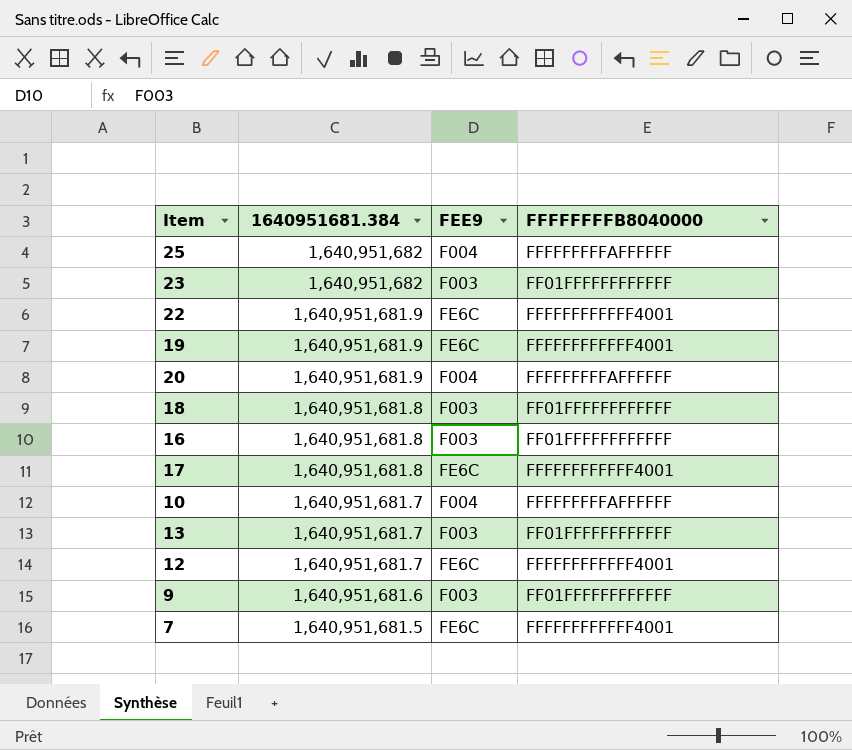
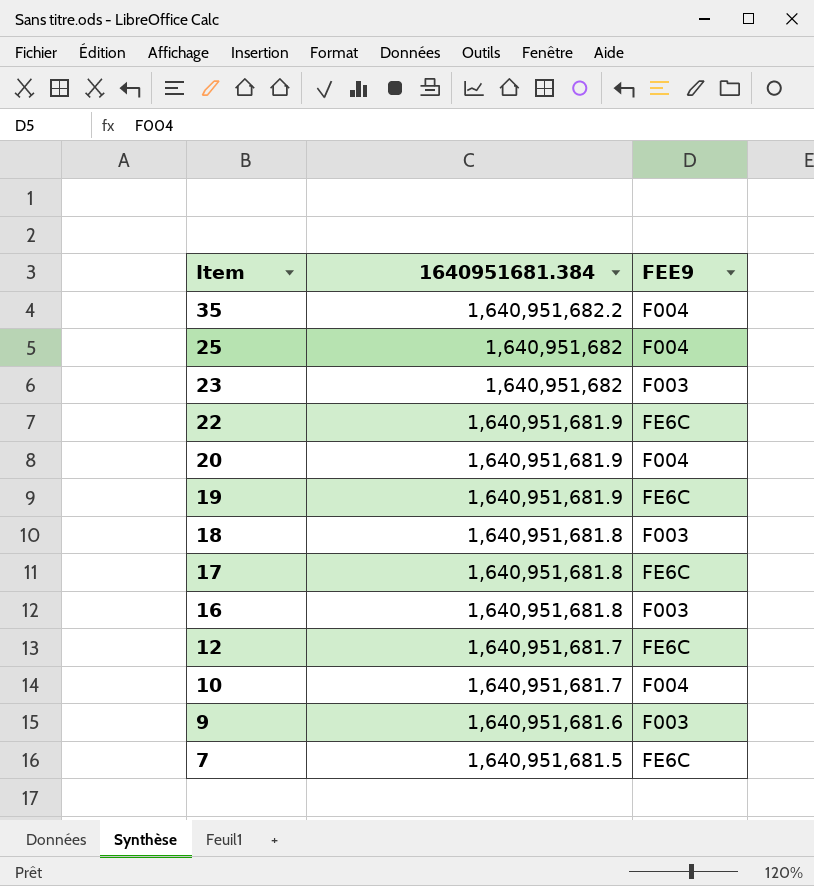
row order: 1640951681.384 descending -> Item descending
column FFFFFFFFB8040000 | position: 4 -> none
row 13: 1,640,951,681.7 | F003 | FF01FFFFFFFFFFFF -> none
row 35: none -> 1,640,951,682.2 | F004

